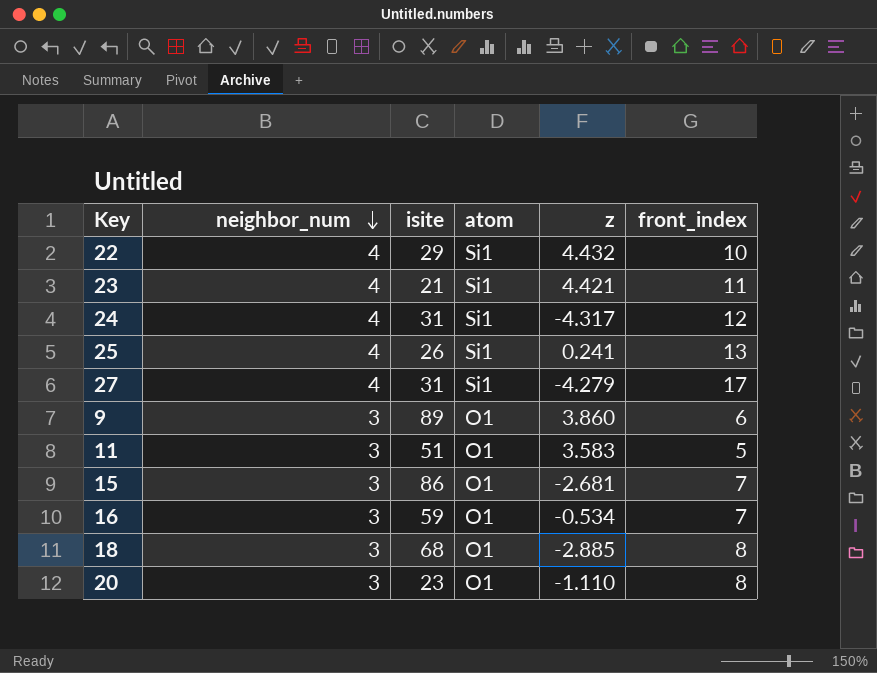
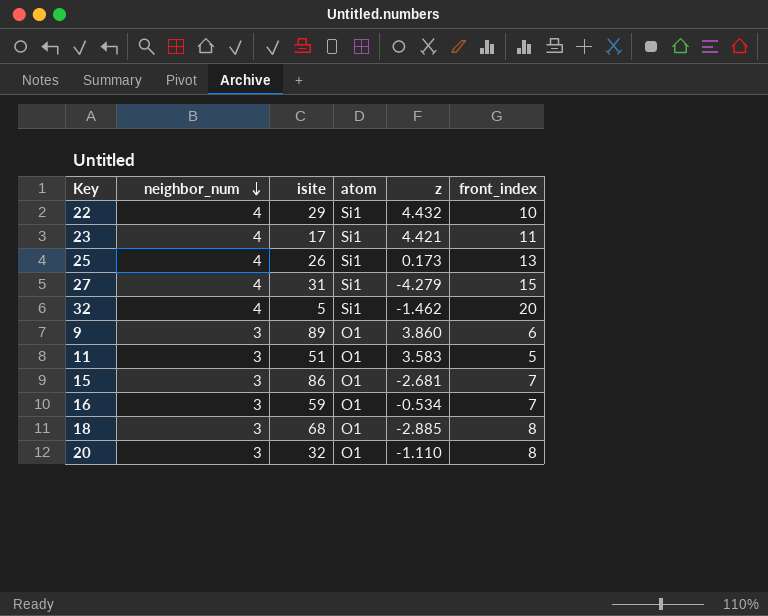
row 24: 4 | 31 | Si1 | -4.317 | 12 -> none
23 | isite: 21 -> 17
25 | z: 0.241 -> 0.173
27 | front_index: 17 -> 15
row 32: none -> 4 | 5 | Si1 | -1.462 | 20
20 | isite: 23 -> 32

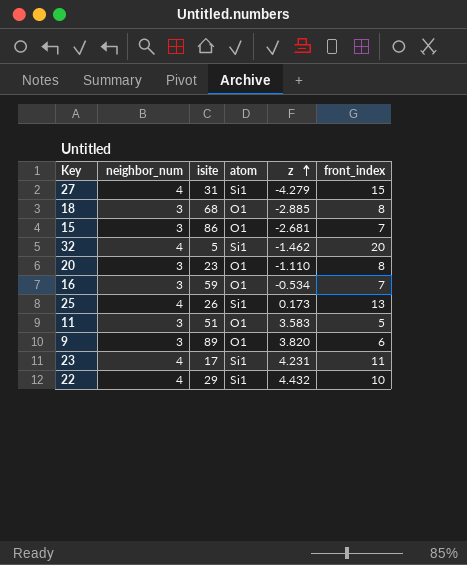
row order: neighbor_num descending -> z ascending
20 | isite: 32 -> 23
9 | z: 3.860 -> 3.820
23 | z: 4.421 -> 4.231

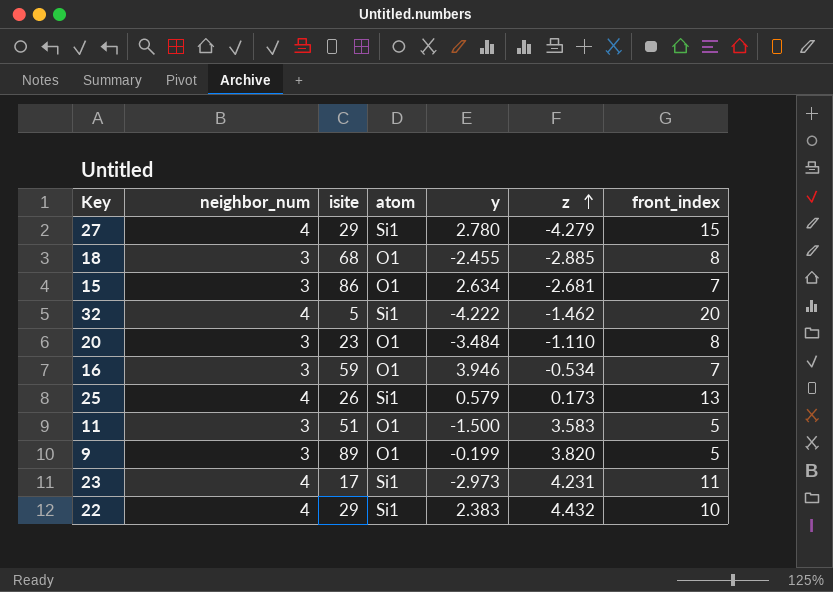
column y | position: none -> 5
27 | isite: 31 -> 29
9 | front_index: 6 -> 5

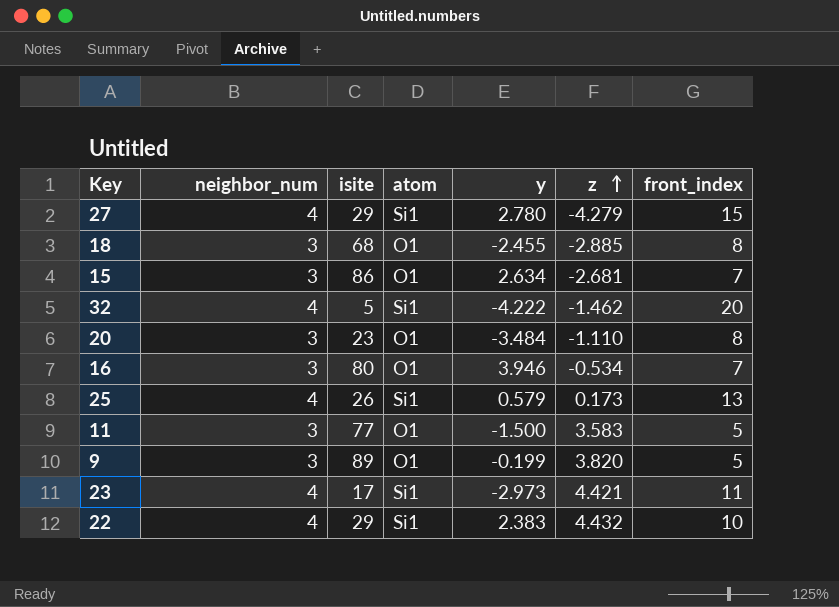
16 | isite: 59 -> 80
11 | isite: 51 -> 77
23 | z: 4.231 -> 4.421

